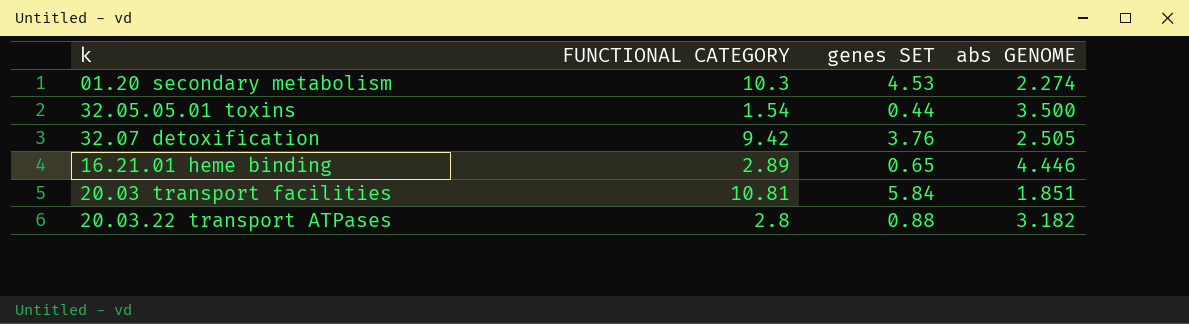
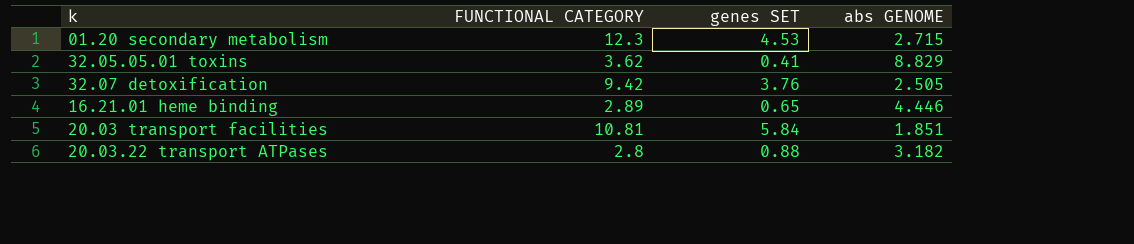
01.20 secondary metabolism | FUNCTIONAL CATEGORY: 10.3 -> 12.3
01.20 secondary metabolism | abs GENOME: 2.274 -> 2.715
32.05.05.01 toxins | FUNCTIONAL CATEGORY: 1.54 -> 3.62
32.05.05.01 toxins | genes SET: 0.44 -> 0.41
32.05.05.01 toxins | abs GENOME: 3.500 -> 8.829

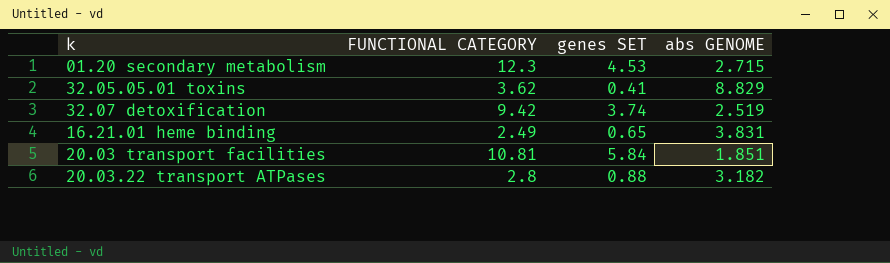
32.07 detoxification | genes SET: 3.76 -> 3.74
32.07 detoxification | abs GENOME: 2.505 -> 2.519
16.21.01 heme binding | FUNCTIONAL CATEGORY: 2.89 -> 2.49
16.21.01 heme binding | abs GENOME: 4.446 -> 3.831

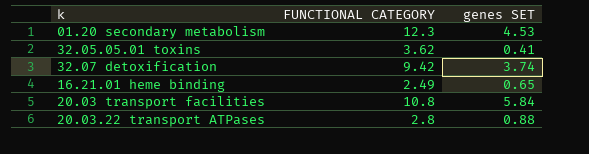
column abs GENOME | formula: [FUNCTIONAL CATEGORY] / [genes SET] -> none
20.03 transport facilities | FUNCTIONAL CATEGORY: 10.81 -> 10.8

